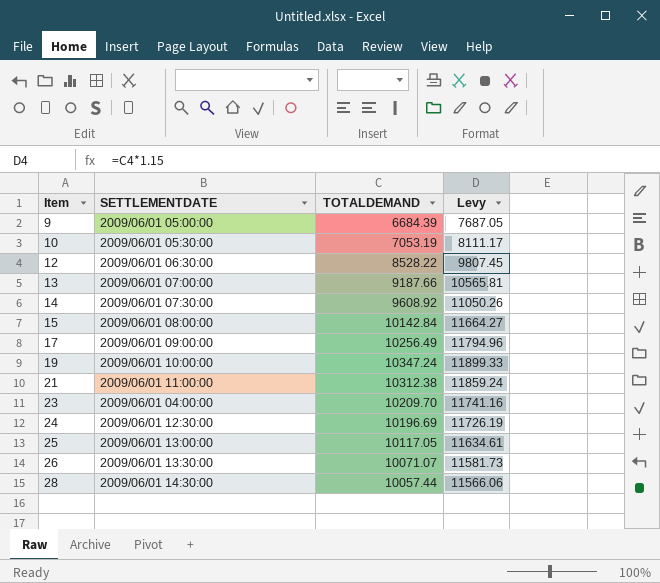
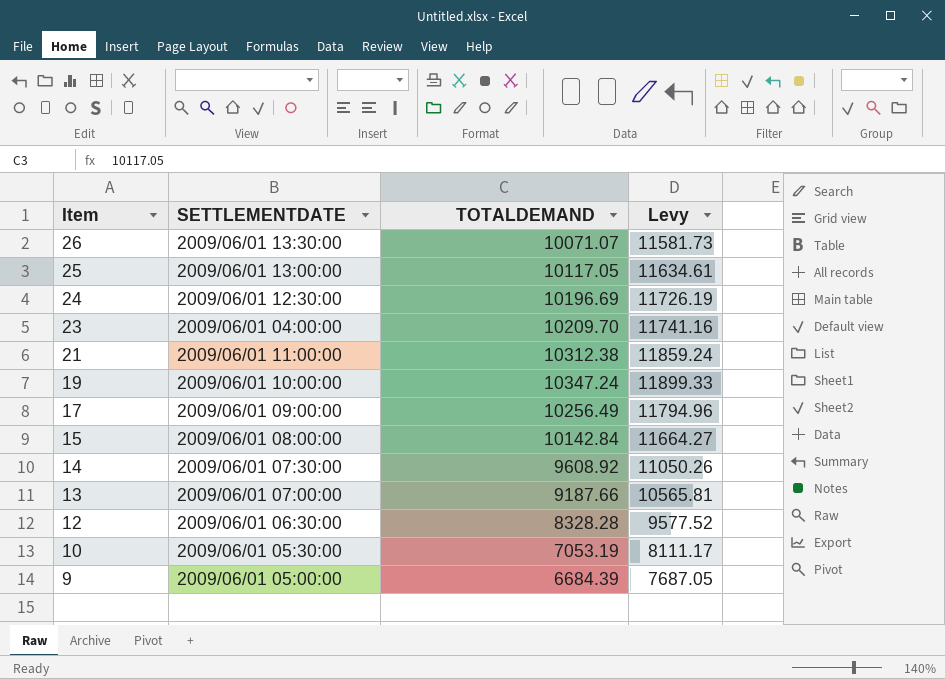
row order: Item ascending -> Item descending
row 28: 2009/06/01 14:30:00 | 10057.44 | 11566.06 -> none
12 | TOTALDEMAND: 8528.22 -> 8328.28
12 | Levy: 9807.45 -> 9577.52

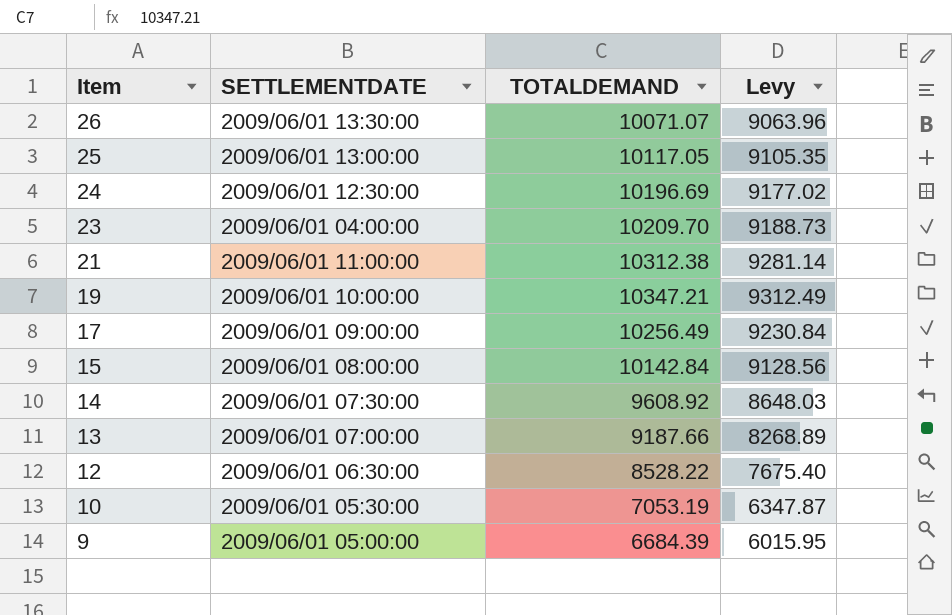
column Levy | formula: [TOTALDEMAND] * 1.15 -> [TOTALDEMAND] * 0.9
19 | TOTALDEMAND: 10347.24 -> 10347.21
12 | TOTALDEMAND: 8328.28 -> 8528.22

